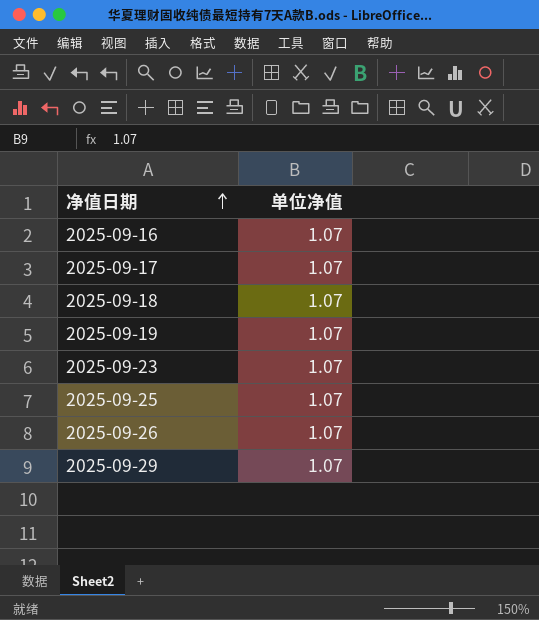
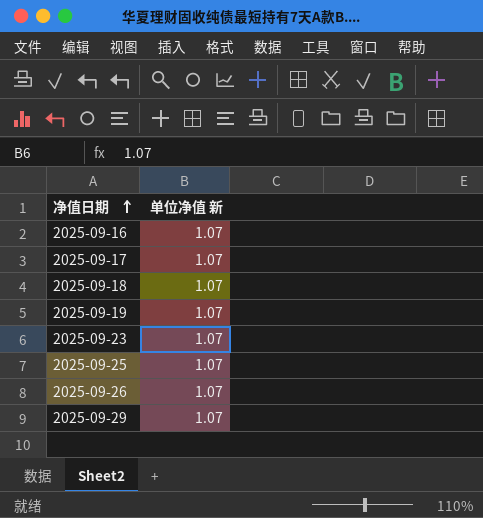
column name: 单位净值 -> 单位净值 新

